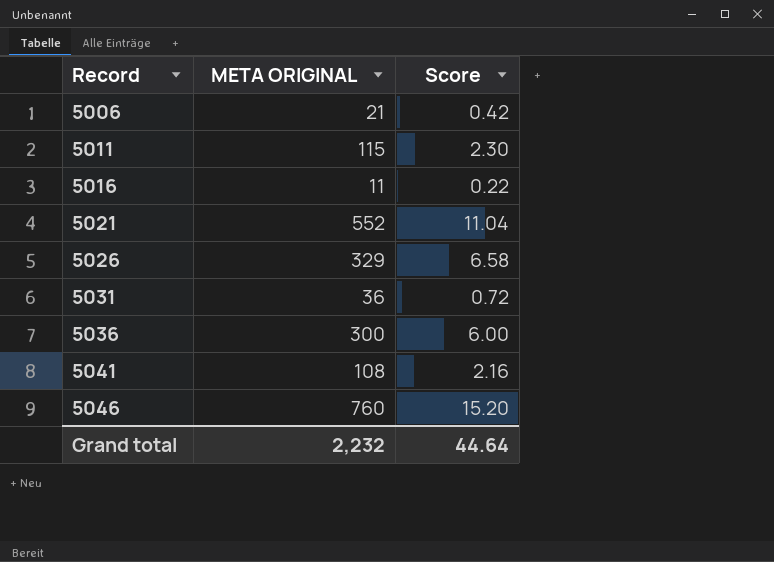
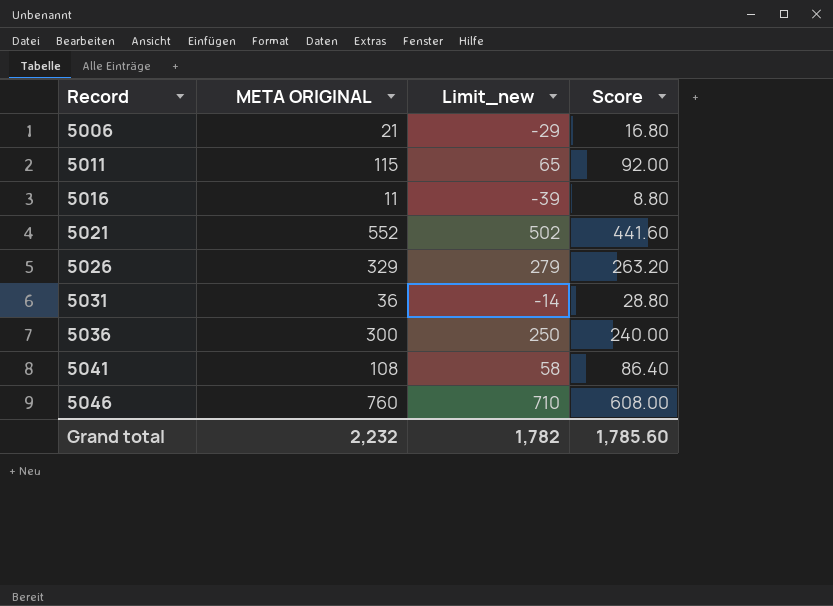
column Limit_new | formula: none -> [META ORIGINAL] - 50
column Score | formula: [META ORIGINAL] * 0.02 -> [META ORIGINAL] * 0.8
Grand total | Score: 44.64 -> 1,785.60

